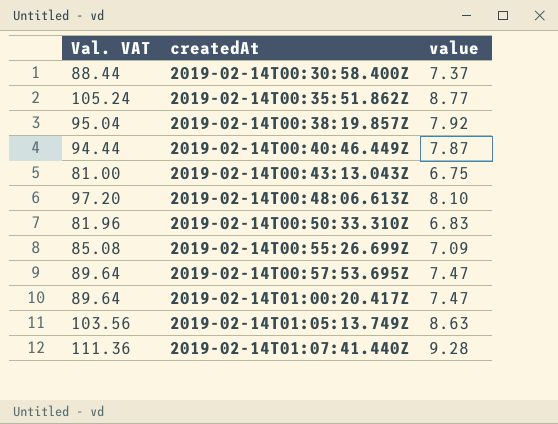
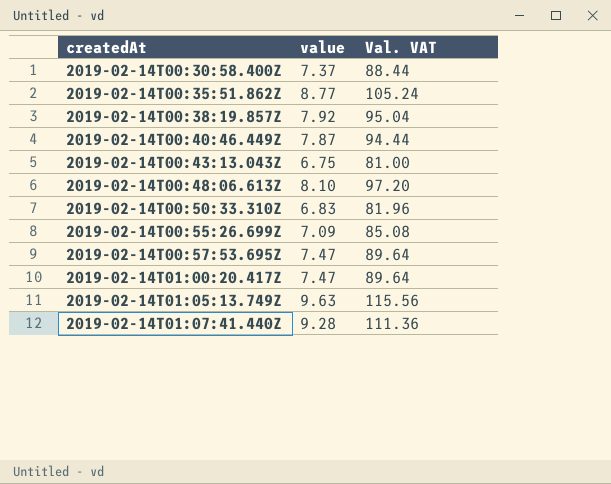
column Val. VAT | position: 1 -> 3
2019-02-14T01:05:13.749Z | value: 8.63 -> 9.63
2019-02-14T01:05:13.749Z | Val. VAT: 103.56 -> 115.56

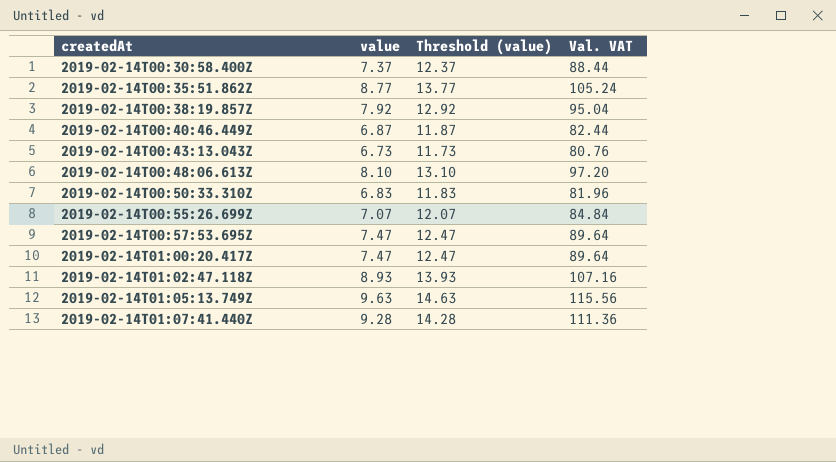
column Threshold (value) | formula: none -> [value] + 5
2019-02-14T00:40:46.449Z | value: 7.87 -> 6.87
2019-02-14T00:40:46.449Z | Val. VAT: 94.44 -> 82.44
2019-02-14T00:43:13.043Z | value: 6.75 -> 6.73
2019-02-14T00:43:13.043Z | Val. VAT: 81.00 -> 80.76
2019-02-14T00:55:26.699Z | value: 7.09 -> 7.07
2019-02-14T00:55:26.699Z | Val. VAT: 85.08 -> 84.84
row 2019-02-14T01:02:47.118Z: none -> 8.93 | 13.93 | 107.16

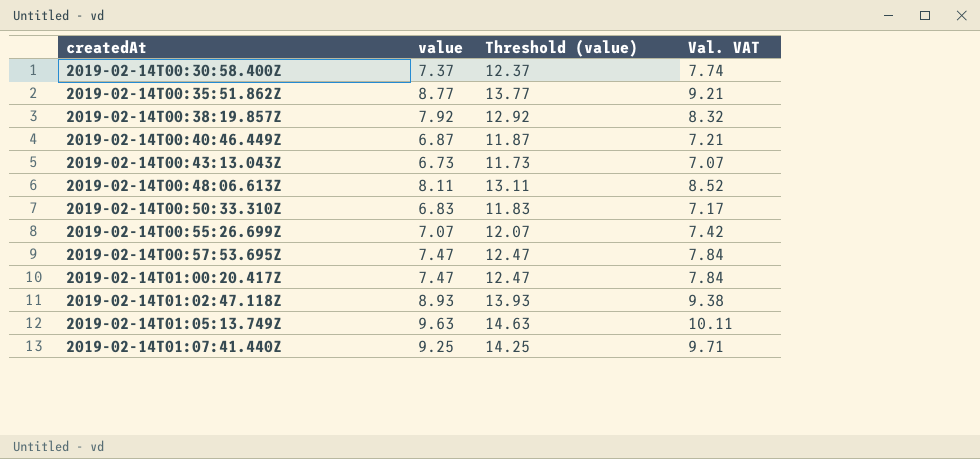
column Val. VAT | formula: [value] * 12 -> [value] * 1.05
2019-02-14T00:48:06.613Z | value: 8.10 -> 8.11
2019-02-14T00:48:06.613Z | Threshold (value): 13.10 -> 13.11
2019-02-14T01:07:41.440Z | value: 9.28 -> 9.25
2019-02-14T01:07:41.440Z | Threshold (value): 14.28 -> 14.25

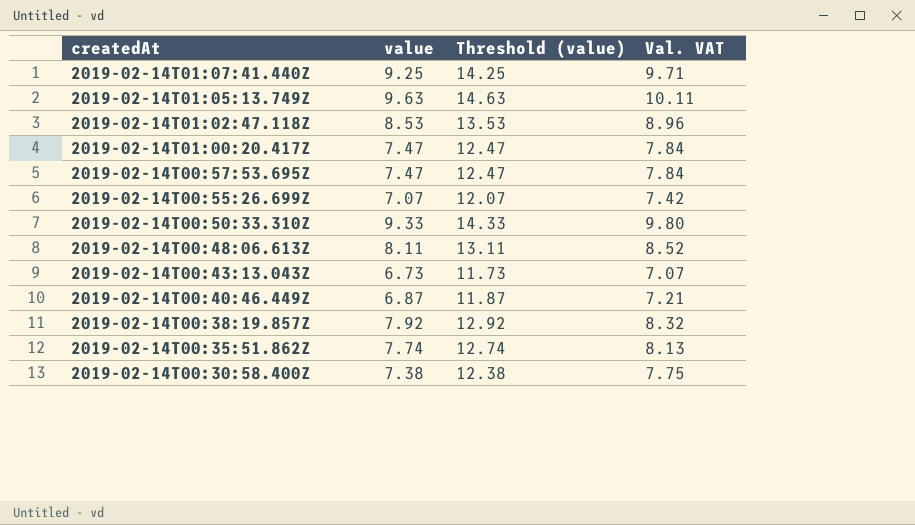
row order: createdAt ascending -> createdAt descending
2019-02-14T01:02:47.118Z | value: 8.93 -> 8.53
2019-02-14T01:02:47.118Z | Threshold (value): 13.93 -> 13.53
2019-02-14T01:02:47.118Z | Val. VAT: 9.38 -> 8.96
2019-02-14T00:50:33.310Z | value: 6.83 -> 9.33
2019-02-14T00:50:33.310Z | Threshold (value): 11.83 -> 14.33
2019-02-14T00:50:33.310Z | Val. VAT: 7.17 -> 9.80
2019-02-14T00:35:51.862Z | value: 8.77 -> 7.74
2019-02-14T00:35:51.862Z | Threshold (value): 13.77 -> 12.74
2019-02-14T00:35:51.862Z | Val. VAT: 9.21 -> 8.13
2019-02-14T00:30:58.400Z | value: 7.37 -> 7.38
2019-02-14T00:30:58.400Z | Threshold (value): 12.37 -> 12.38
2019-02-14T00:30:58.400Z | Val. VAT: 7.74 -> 7.75

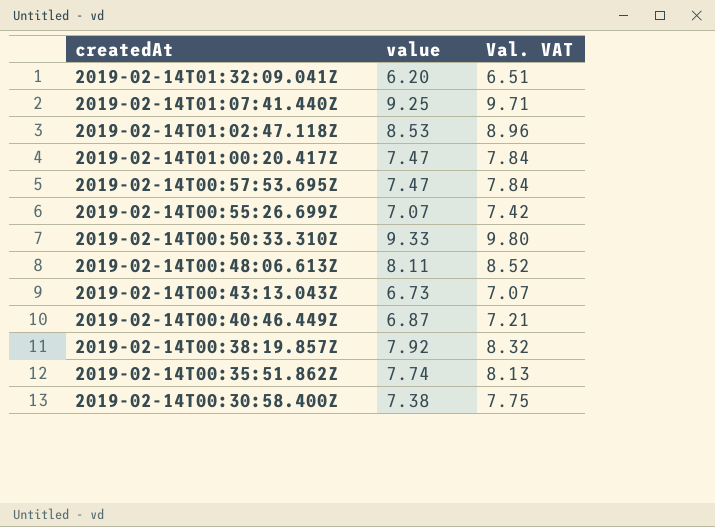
column Threshold (value) | formula: [value] + 5 -> none
row 2019-02-14T01:05:13.749Z: 9.63 | 14.63 | 10.11 -> none
row 2019-02-14T01:32:09.041Z: none -> 6.20 | 6.51

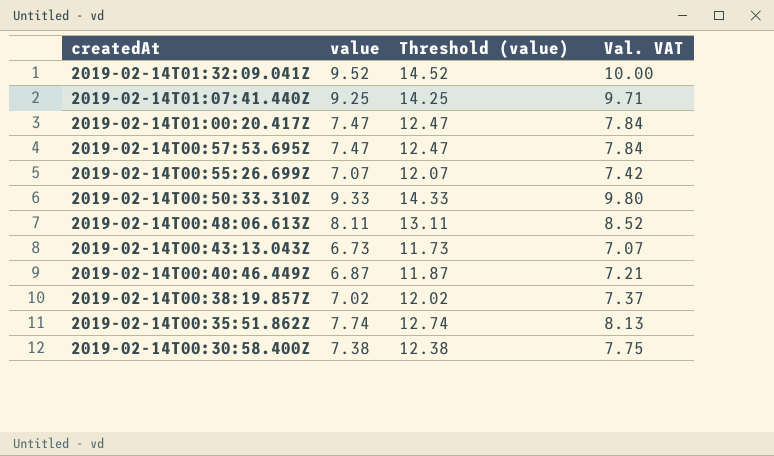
column Threshold (value) | formula: none -> [value] + 5
row 2019-02-14T01:02:47.118Z: 8.53 | 8.96 -> none
2019-02-14T01:32:09.041Z | value: 6.20 -> 9.52
2019-02-14T01:32:09.041Z | Val. VAT: 6.51 -> 10.00
2019-02-14T00:38:19.857Z | value: 7.92 -> 7.02
2019-02-14T00:38:19.857Z | Val. VAT: 8.32 -> 7.37

